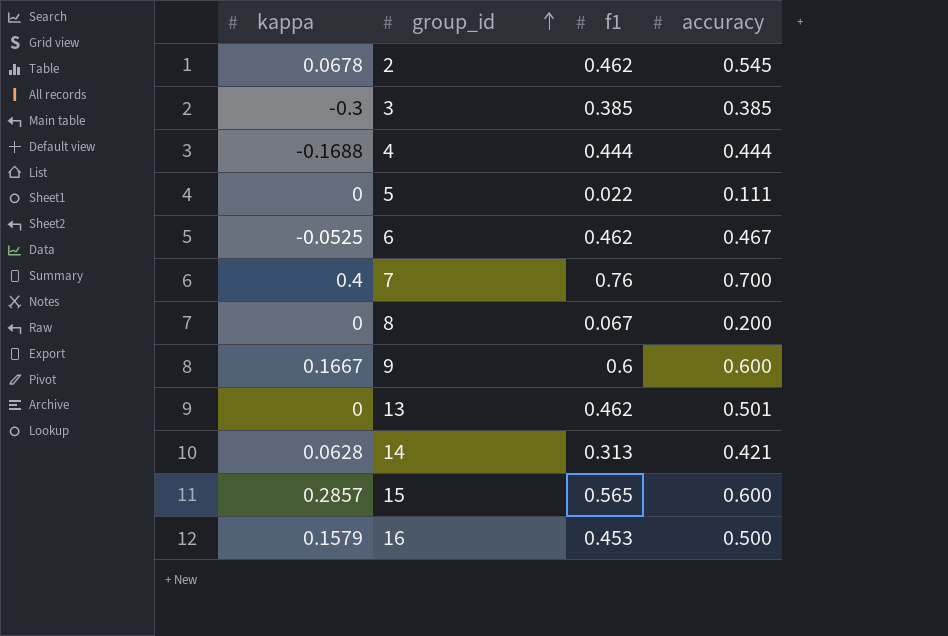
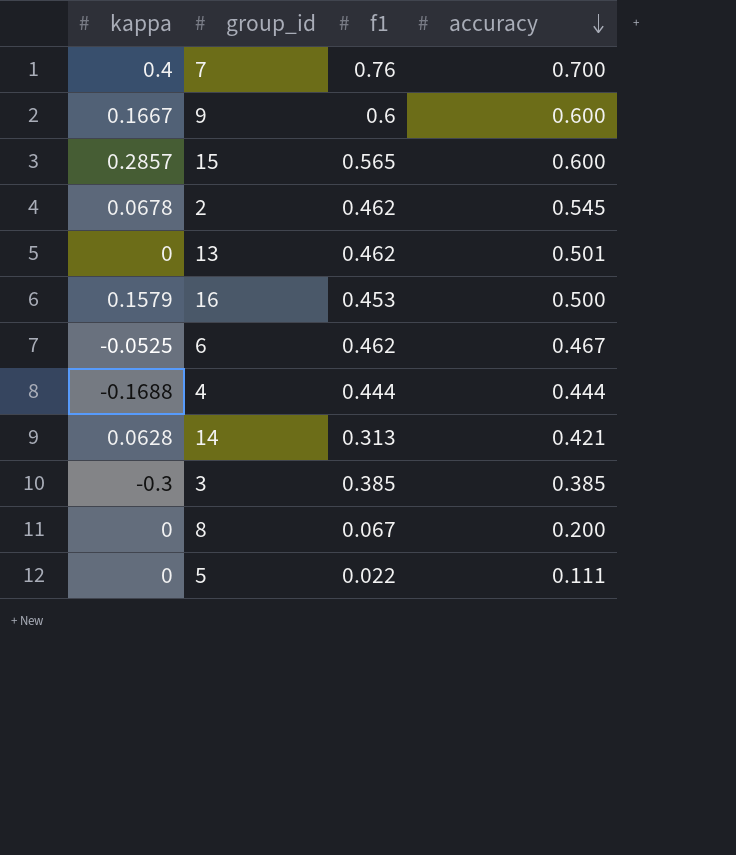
row order: group_id ascending -> accuracy descending

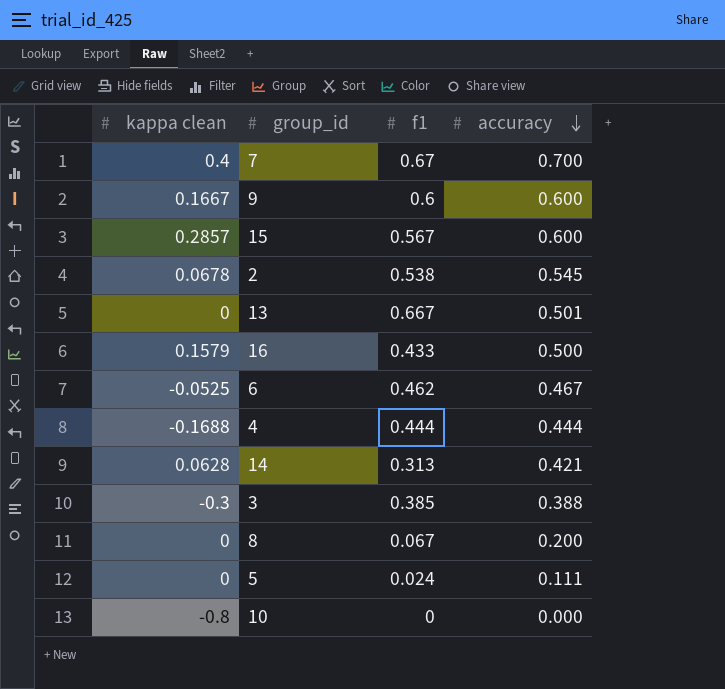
column name: kappa -> kappa clean
7 | f1: 0.76 -> 0.67
15 | f1: 0.565 -> 0.567
2 | f1: 0.462 -> 0.538
13 | f1: 0.462 -> 0.667
16 | f1: 0.453 -> 0.433
3 | accuracy: 0.385 -> 0.388
5 | f1: 0.022 -> 0.024
row 10: none -> -0.8 | 0 | 0.000

